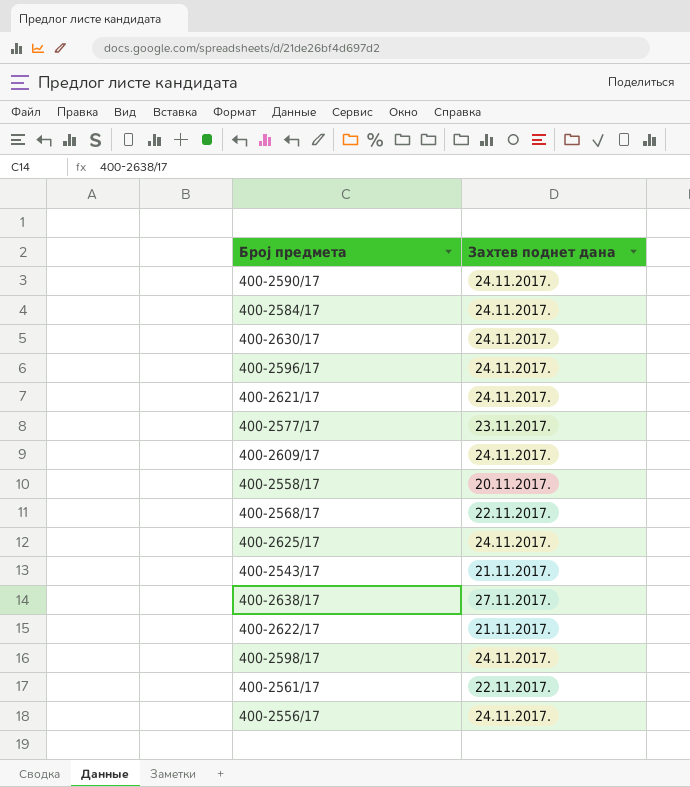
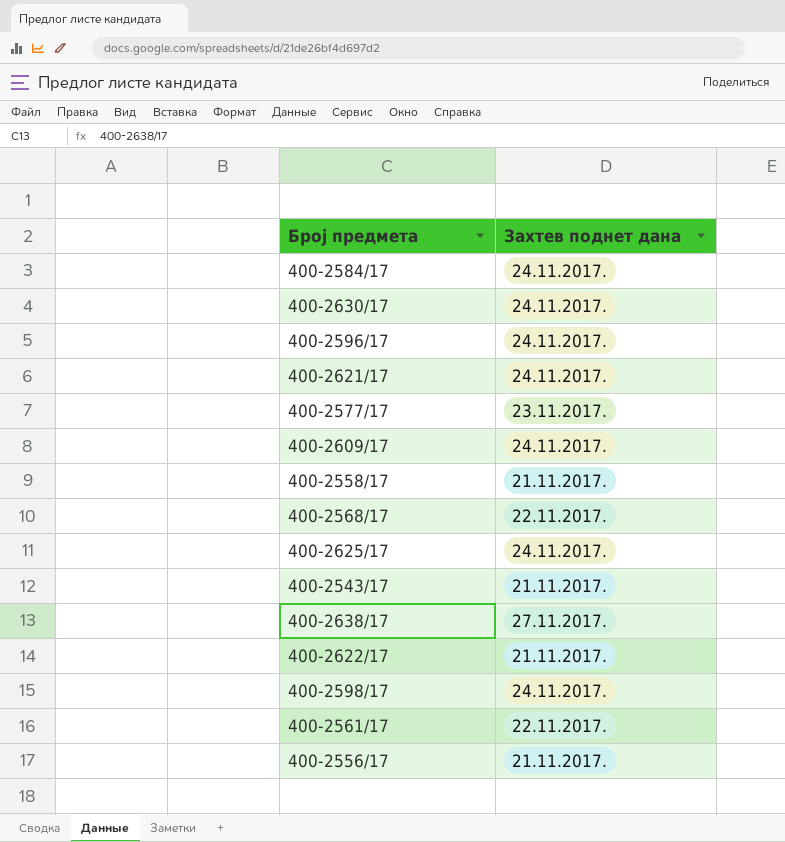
row 400-2590/17: 24.11.2017. -> none
400-2558/17 | Захтев поднет дана: 20.11.2017. -> 21.11.2017.
400-2556/17 | Захтев поднет дана: 24.11.2017. -> 21.11.2017.

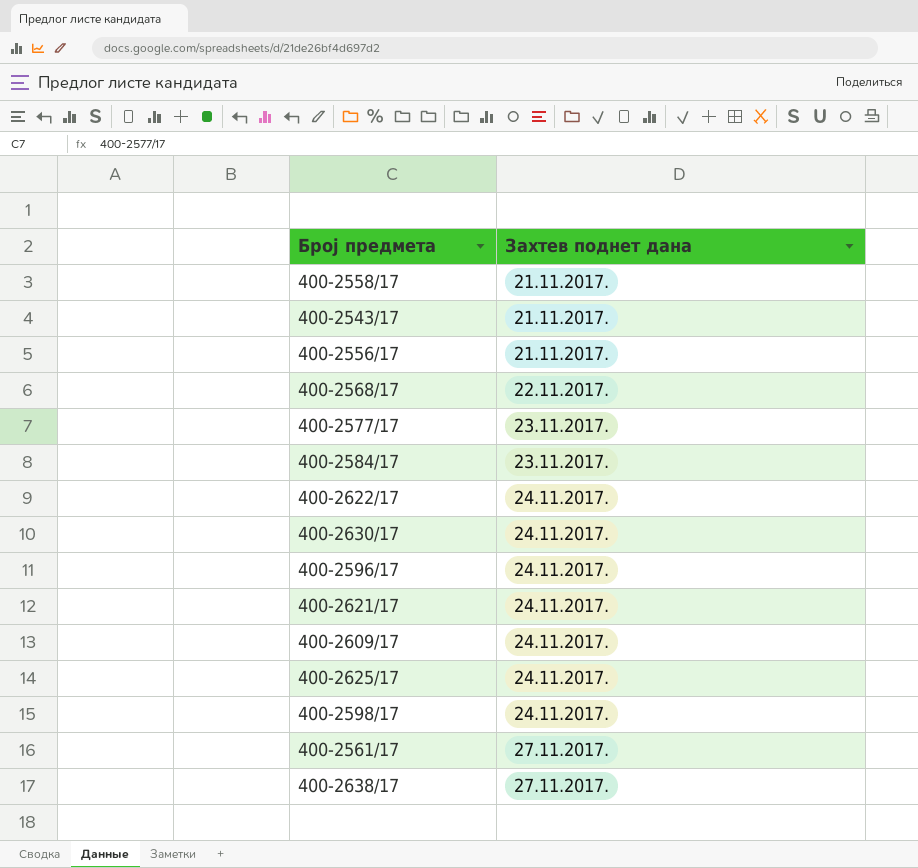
row order: none -> Захтев поднет дана ascending
400-2584/17 | Захтев поднет дана: 24.11.2017. -> 23.11.2017.
400-2622/17 | Захтев поднет дана: 21.11.2017. -> 24.11.2017.
400-2561/17 | Захтев поднет дана: 22.11.2017. -> 27.11.2017.

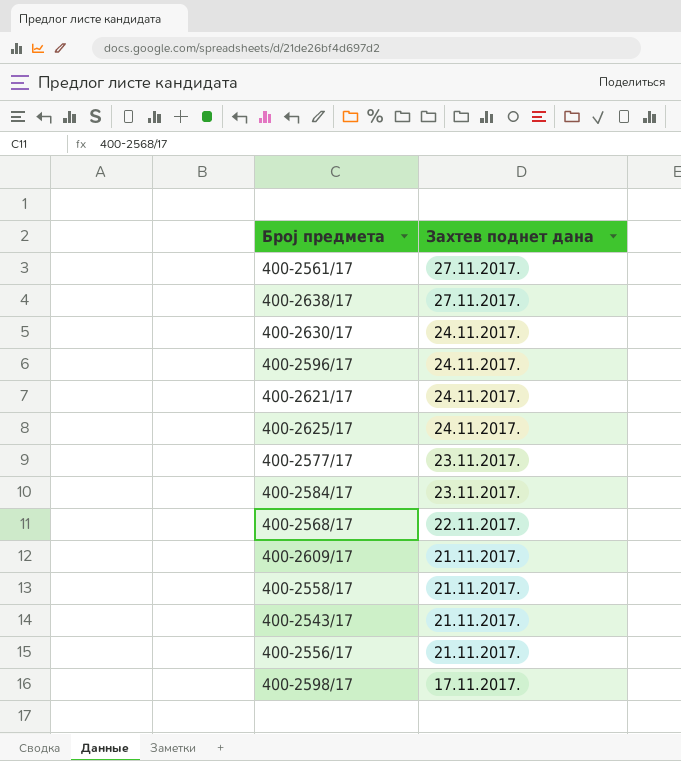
row order: Захтев поднет дана ascending -> Захтев поднет дана descending
row 400-2622/17: 24.11.2017. -> none
400-2609/17 | Захтев поднет дана: 24.11.2017. -> 21.11.2017.
400-2598/17 | Захтев поднет дана: 24.11.2017. -> 17.11.2017.

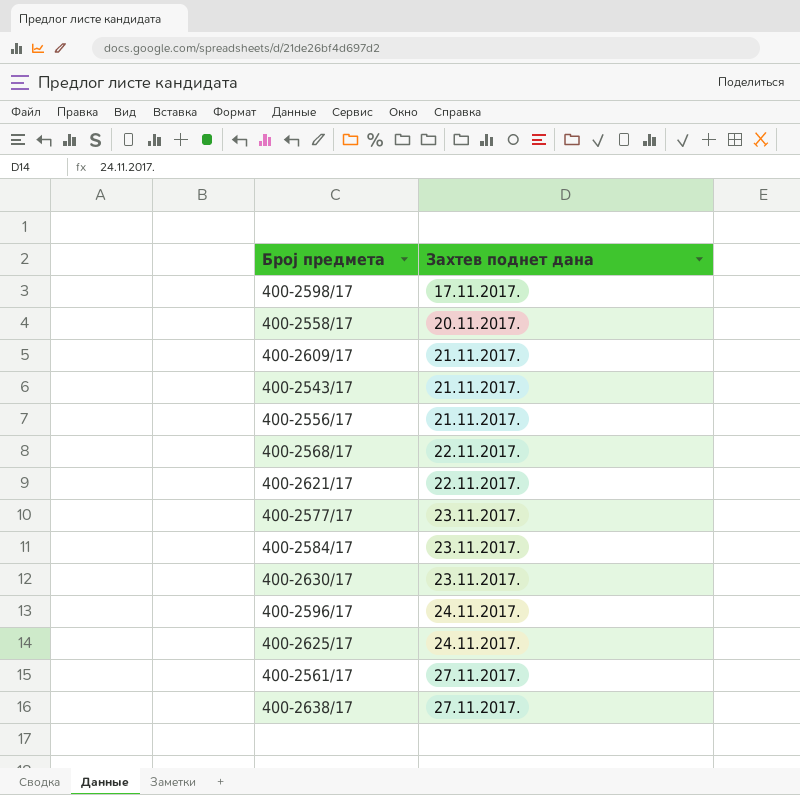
row order: Захтев поднет дана descending -> Захтев поднет дана ascending
400-2558/17 | Захтев поднет дана: 21.11.2017. -> 20.11.2017.
400-2621/17 | Захтев поднет дана: 24.11.2017. -> 22.11.2017.
400-2630/17 | Захтев поднет дана: 24.11.2017. -> 23.11.2017.

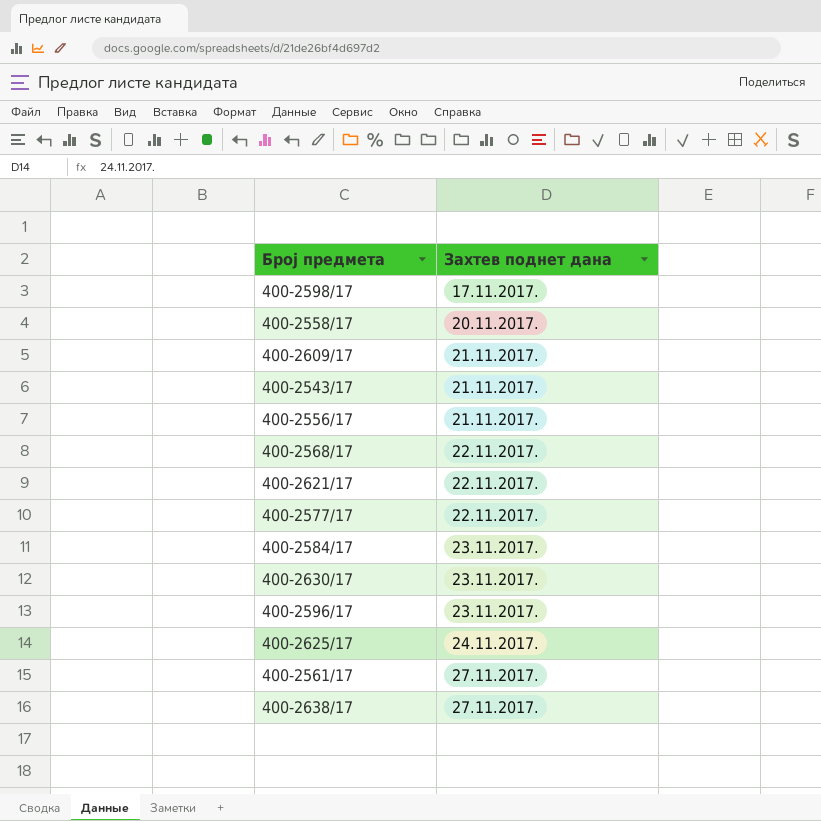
400-2577/17 | Захтев поднет дана: 23.11.2017. -> 22.11.2017.
400-2596/17 | Захтев поднет дана: 24.11.2017. -> 23.11.2017.

